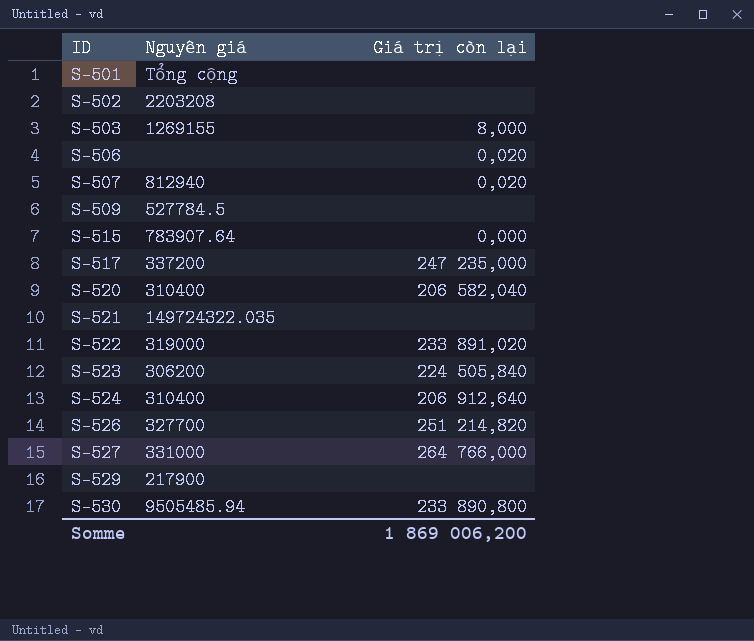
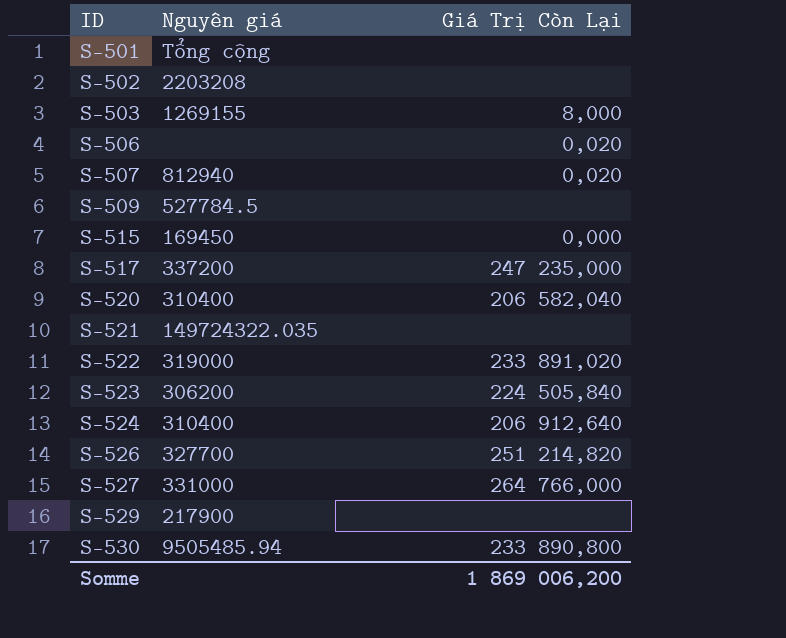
column name: Giá trị còn lại -> Giá Trị Còn Lại
S-515 | Nguyên giá: 783907.64 -> 169450

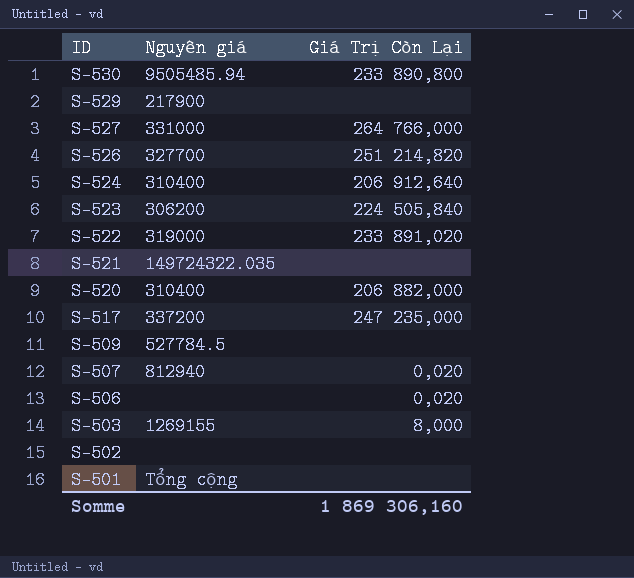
row order: ID ascending -> ID descending
row S-515: 169450 | 0,000 -> none
S-520 | Giá Trị Còn Lại: 206 582,040 -> 206 882,000
S-502 | Nguyên giá: 2203208 -> none
Somme | Giá Trị Còn Lại: 1 869 006,200 -> 1 869 306,160

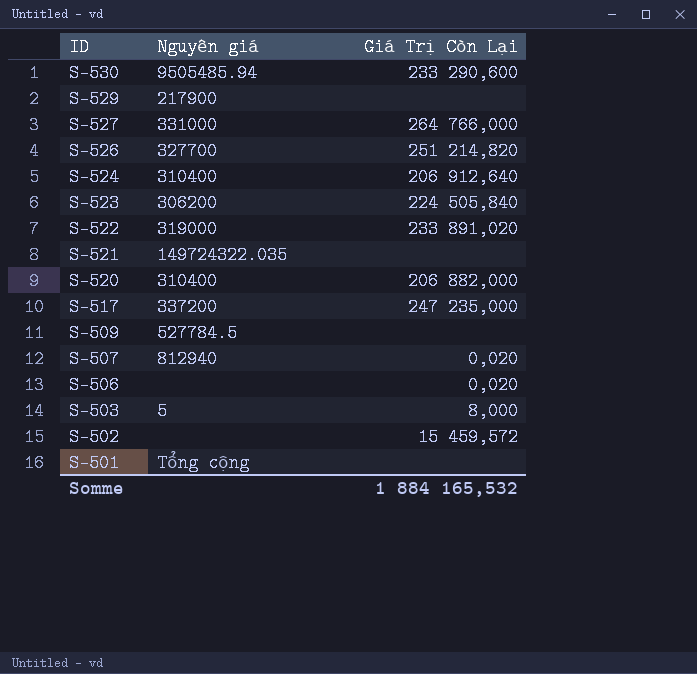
S-530 | Giá Trị Còn Lại: 233 890,800 -> 233 290,600
S-503 | Nguyên giá: 1269155 -> 5
S-502 | Giá Trị Còn Lại: none -> 15 459,572
Somme | Giá Trị Còn Lại: 1 869 306,160 -> 1 884 165,532

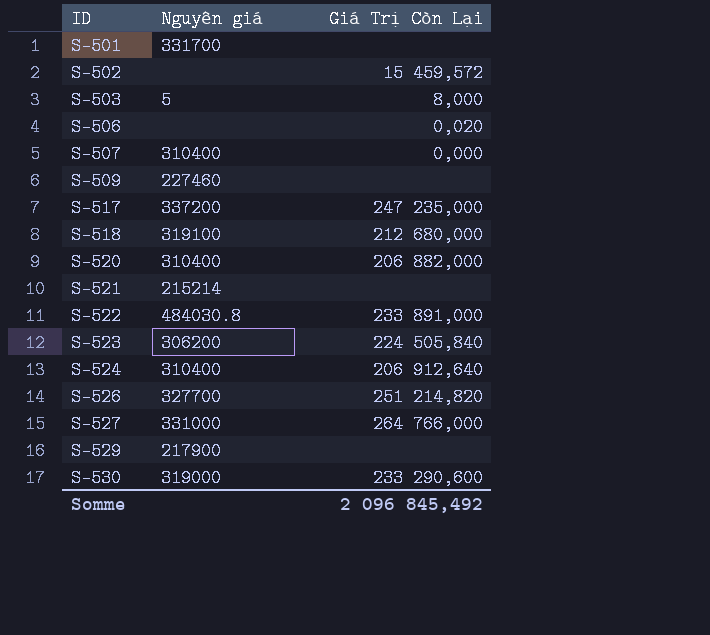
row order: ID descending -> ID ascending
S-501 | Nguyên giá: Tổng cộng -> 331700
S-507 | Nguyên giá: 812940 -> 310400
S-507 | Giá Trị Còn Lại: 0,020 -> 0,000
S-509 | Nguyên giá: 527784.5 -> 227460
row S-518: none -> 319100 | 212 680,000
S-521 | Nguyên giá: 149724322.035 -> 215214
S-522 | Nguyên giá: 319000 -> 484030.8
S-522 | Giá Trị Còn Lại: 233 891,020 -> 233 891,000
S-530 | Nguyên giá: 9505485.94 -> 319000
Somme | Giá Trị Còn Lại: 1 884 165,532 -> 2 096 845,492

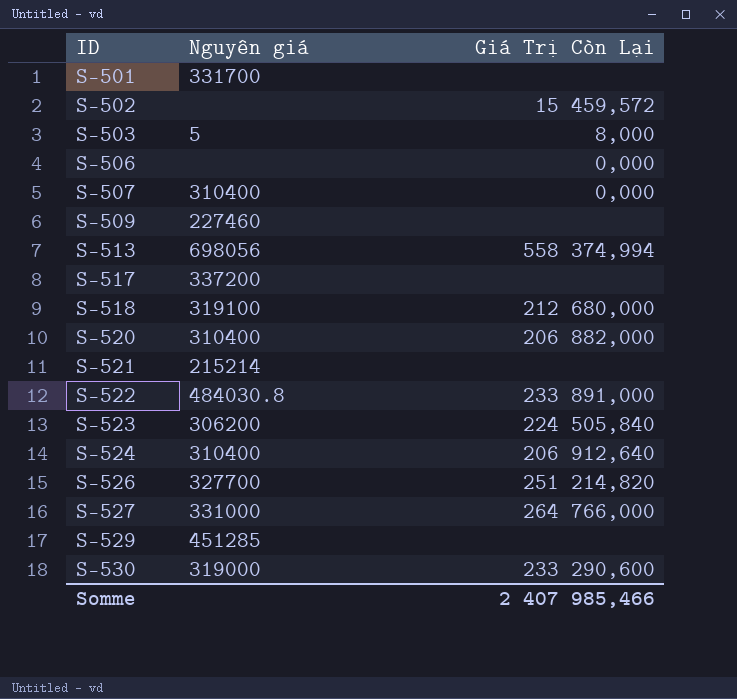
S-506 | Giá Trị Còn Lại: 0,020 -> 0,000
row S-513: none -> 698056 | 558 374,994
S-517 | Giá Trị Còn Lại: 247 235,000 -> none
S-529 | Nguyên giá: 217900 -> 451285
Somme | Giá Trị Còn Lại: 2 096 845,492 -> 2 407 985,466

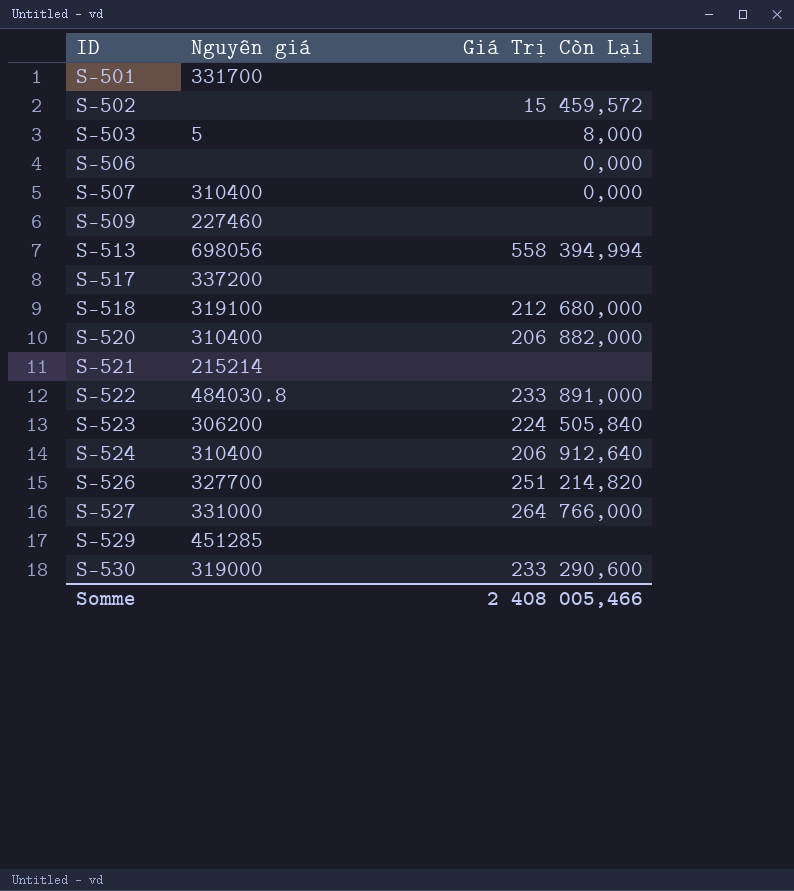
S-513 | Giá Trị Còn Lại: 558 374,994 -> 558 394,994
Somme | Giá Trị Còn Lại: 2 407 985,466 -> 2 408 005,466

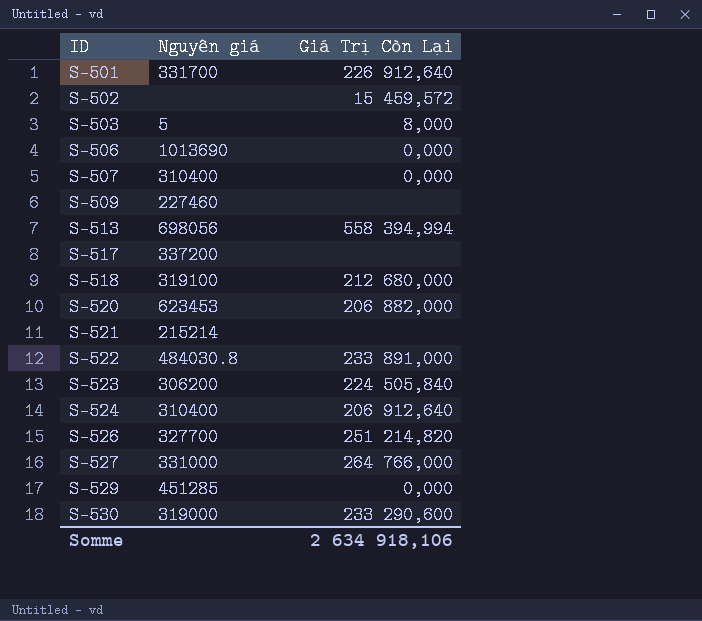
S-501 | Giá Trị Còn Lại: none -> 226 912,640
S-506 | Nguyên giá: none -> 1013690
S-520 | Nguyên giá: 310400 -> 623453
S-529 | Giá Trị Còn Lại: none -> 0,000
Somme | Giá Trị Còn Lại: 2 408 005,466 -> 2 634 918,106

